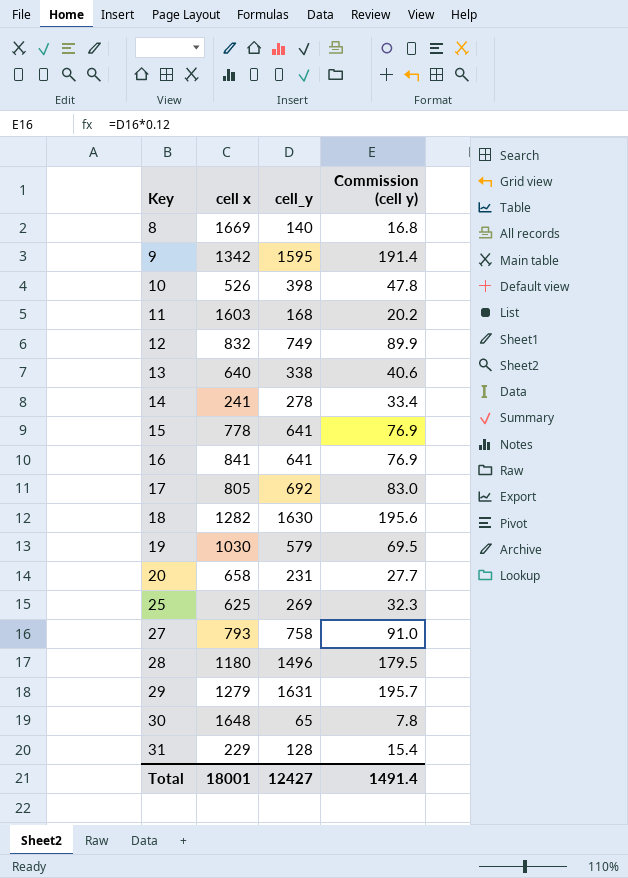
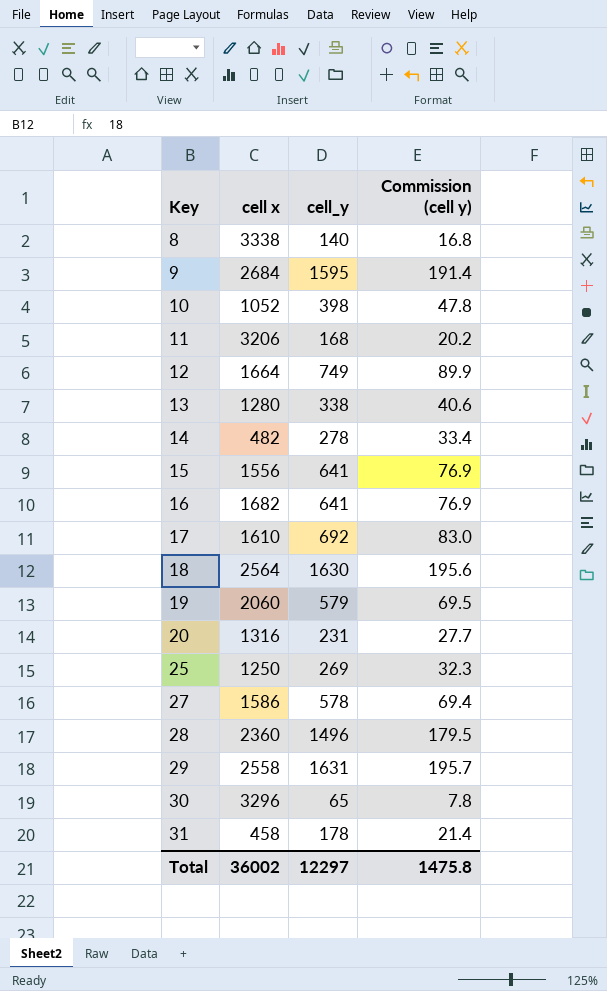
8 | cell x: 1669 -> 3338
9 | cell x: 1342 -> 2684
10 | cell x: 526 -> 1052
11 | cell x: 1603 -> 3206
12 | cell x: 832 -> 1664
13 | cell x: 640 -> 1280
14 | cell x: 241 -> 482
15 | cell x: 778 -> 1556
16 | cell x: 841 -> 1682
17 | cell x: 805 -> 1610
18 | cell x: 1282 -> 2564
19 | cell x: 1030 -> 2060
20 | cell x: 658 -> 1316
25 | cell x: 625 -> 1250
27 | cell x: 793 -> 1586
27 | cell_y: 758 -> 578
27 | Commission (cell y): 91.0 -> 69.4
28 | cell x: 1180 -> 2360
29 | cell x: 1279 -> 2558
30 | cell x: 1648 -> 3296
31 | cell x: 229 -> 458
31 | cell_y: 128 -> 178
31 | Commission (cell y): 15.4 -> 21.4
Total | cell x: 18001 -> 36002
Total | cell_y: 12427 -> 12297
Total | Commission (cell y): 1491.4 -> 1475.8

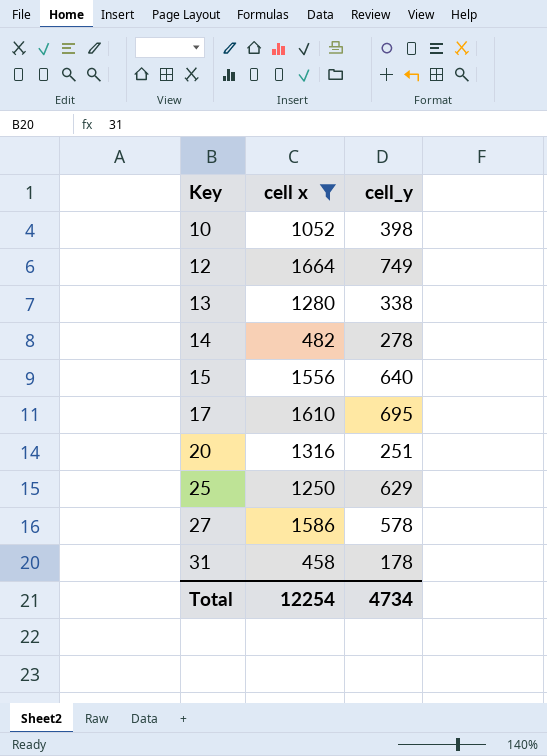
filter: none -> cell x <= 1664
column Commission (cell y) | formula: [cell_y] * 0.12 -> none
15 | cell_y: 641 -> 640
17 | cell_y: 692 -> 695
20 | cell_y: 231 -> 251
25 | cell_y: 269 -> 629
Total | cell x: 36002 -> 12254
Total | cell_y: 12297 -> 4734

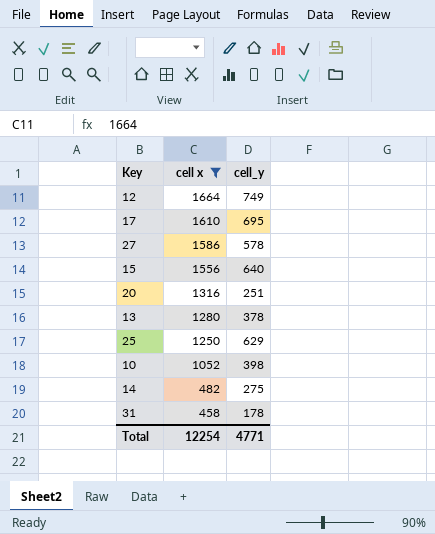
row order: Key ascending -> cell x descending
13 | cell_y: 338 -> 378
14 | cell_y: 278 -> 275
Total | cell_y: 4734 -> 4771

